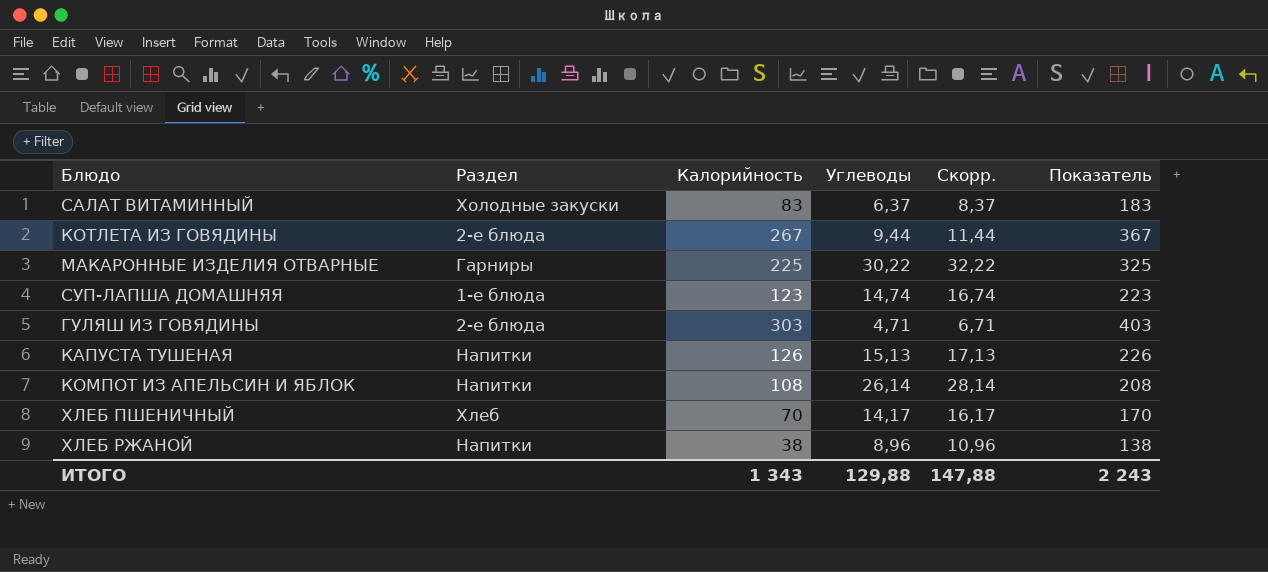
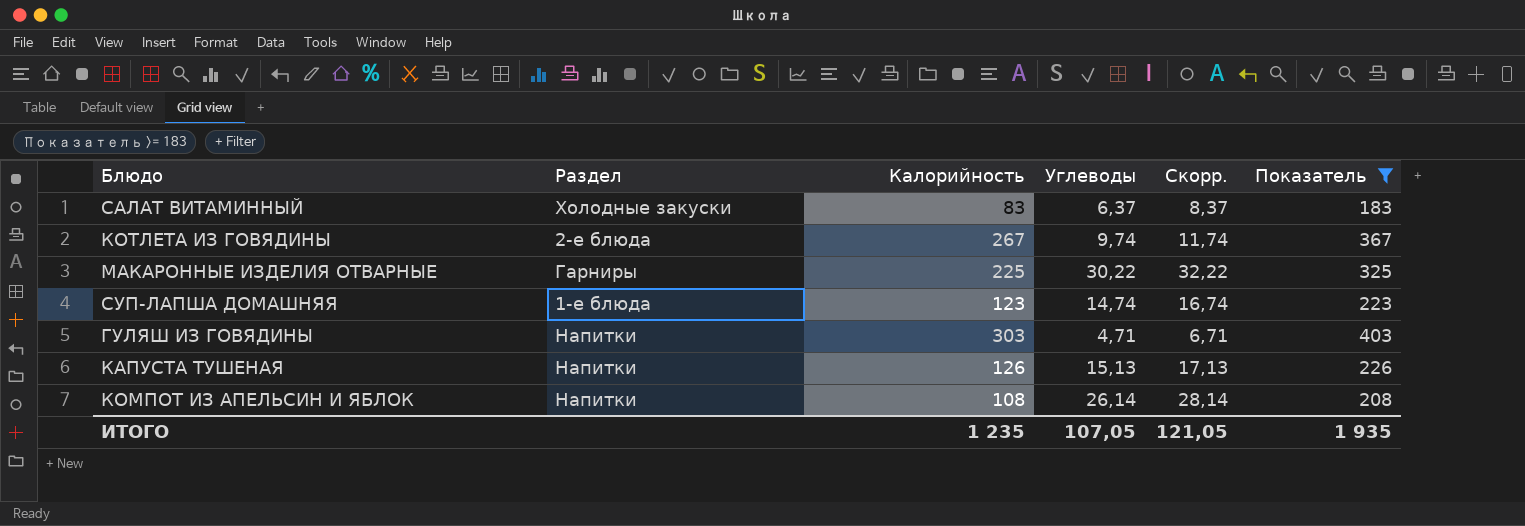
filter: none -> Показатель >= 183
КОТЛЕТА ИЗ ГОВЯДИНЫ | Углеводы: 9,44 -> 9,74
КОТЛЕТА ИЗ ГОВЯДИНЫ | Скорр.: 11,44 -> 11,74
ГУЛЯШ ИЗ ГОВЯДИНЫ | Раздел: 2-е блюда -> Напитки
ИТОГО | Калорийность: 1 343 -> 1 235
ИТОГО | Углеводы: 129,88 -> 107,05
ИТОГО | Скорр.: 147,88 -> 121,05
ИТОГО | Показатель: 2 243 -> 1 935

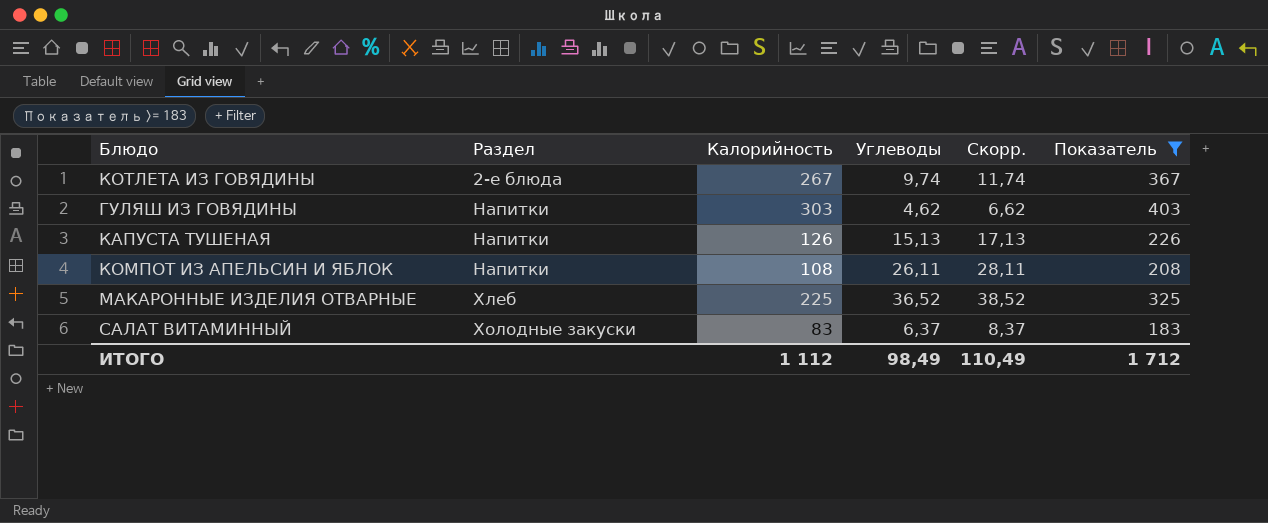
row order: none -> Раздел ascending
row СУП-ЛАПША ДОМАШНЯЯ: 1-е блюда | 123 | 14,74 | 16,74 | 223 -> none
ГУЛЯШ ИЗ ГОВЯДИНЫ | Углеводы: 4,71 -> 4,62
ГУЛЯШ ИЗ ГОВЯДИНЫ | Скорр.: 6,71 -> 6,62
КОМПОТ ИЗ АПЕЛЬСИН И ЯБЛОК | Углеводы: 26,14 -> 26,11
КОМПОТ ИЗ АПЕЛЬСИН И ЯБЛОК | Скорр.: 28,14 -> 28,11
МАКАРОННЫЕ ИЗДЕЛИЯ ОТВАРНЫЕ | Раздел: Гарниры -> Хлеб
МАКАРОННЫЕ ИЗДЕЛИЯ ОТВАРНЫЕ | Углеводы: 30,22 -> 36,52
МАКАРОННЫЕ ИЗДЕЛИЯ ОТВАРНЫЕ | Скорр.: 32,22 -> 38,52
ИТОГО | Калорийность: 1 235 -> 1 112
ИТОГО | Углеводы: 107,05 -> 98,49
ИТОГО | Скорр.: 121,05 -> 110,49
ИТОГО | Показатель: 1 935 -> 1 712

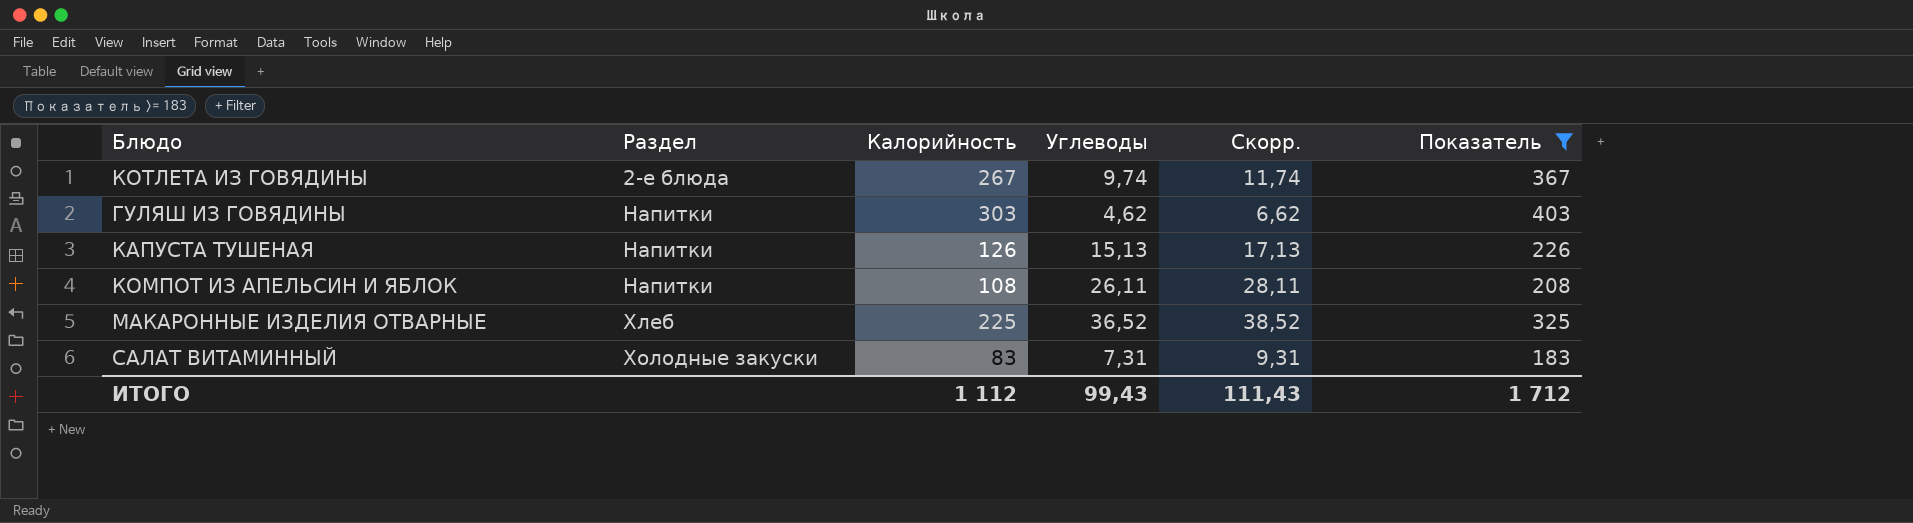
САЛАТ ВИТАМИННЫЙ | Углеводы: 6,37 -> 7,31
САЛАТ ВИТАМИННЫЙ | Скорр.: 8,37 -> 9,31
ИТОГО | Углеводы: 98,49 -> 99,43
ИТОГО | Скорр.: 110,49 -> 111,43

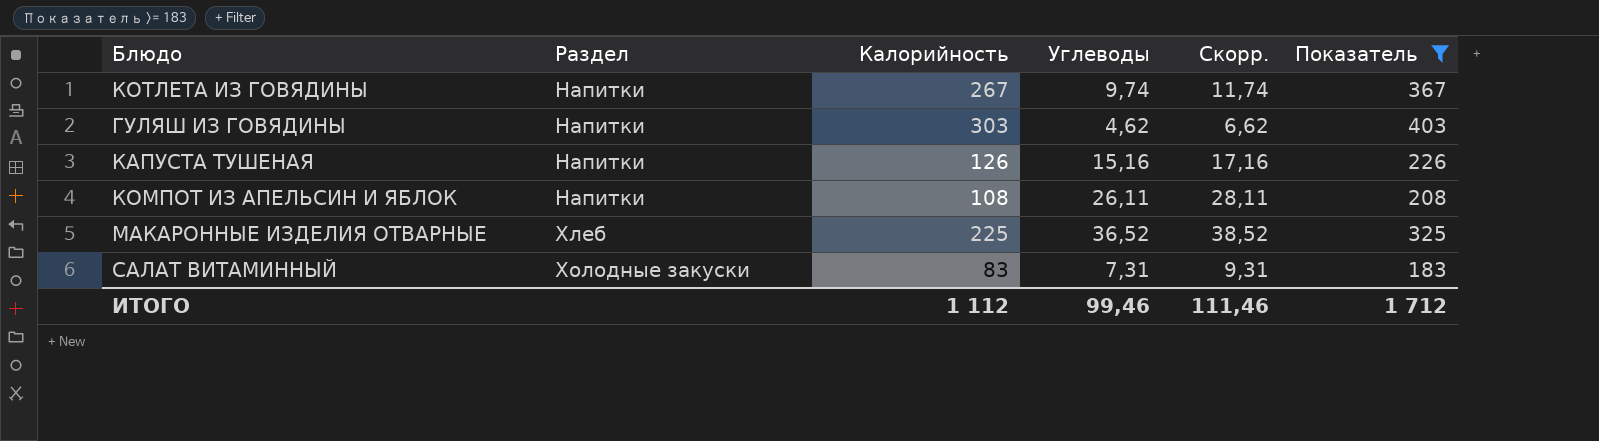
КОТЛЕТА ИЗ ГОВЯДИНЫ | Раздел: 2-е блюда -> Напитки
КАПУСТА ТУШЕНАЯ | Углеводы: 15,13 -> 15,16
КАПУСТА ТУШЕНАЯ | Скорр.: 17,13 -> 17,16
ИТОГО | Углеводы: 99,43 -> 99,46
ИТОГО | Скорр.: 111,43 -> 111,46

